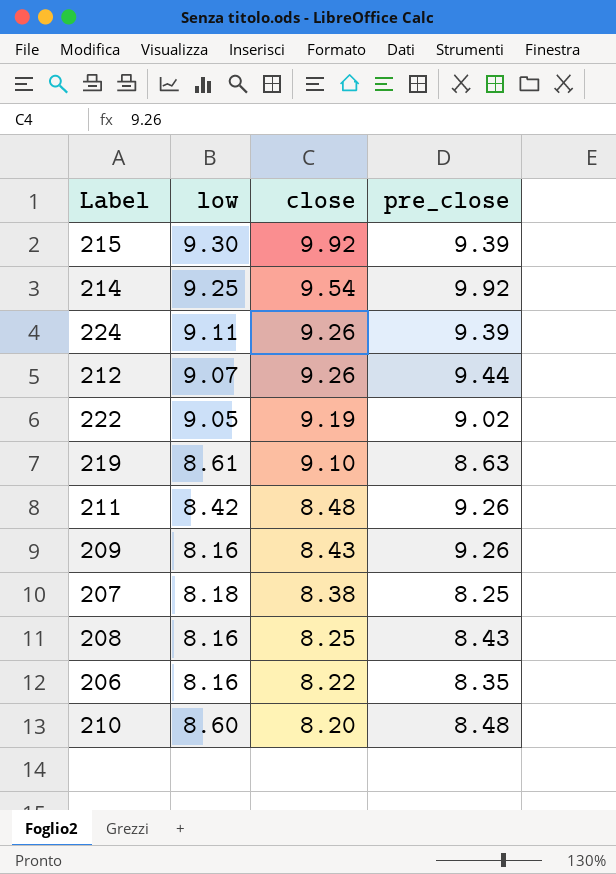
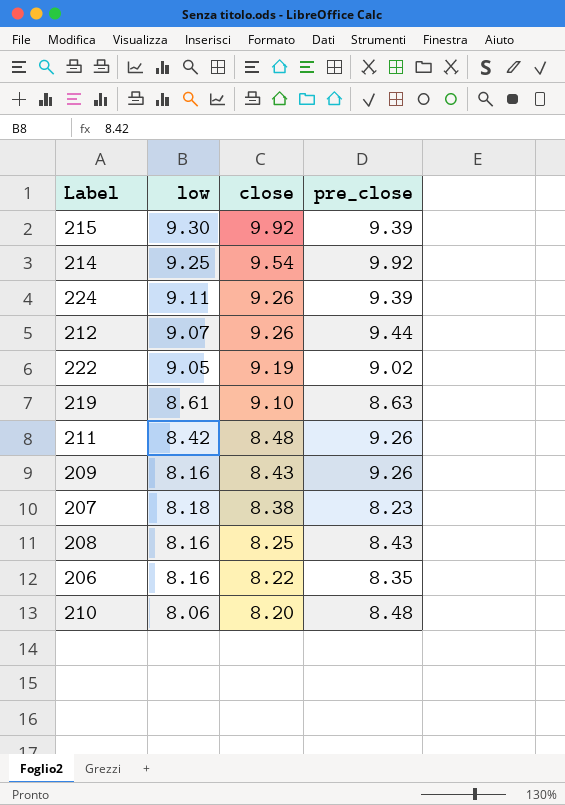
207 | pre_close: 8.25 -> 8.23
210 | low: 8.60 -> 8.06

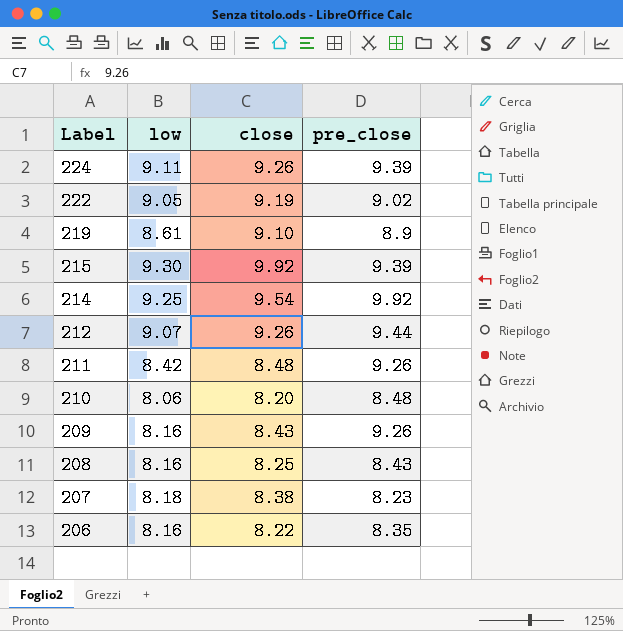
row order: close descending -> Label descending
219 | pre_close: 8.63 -> 8.9

